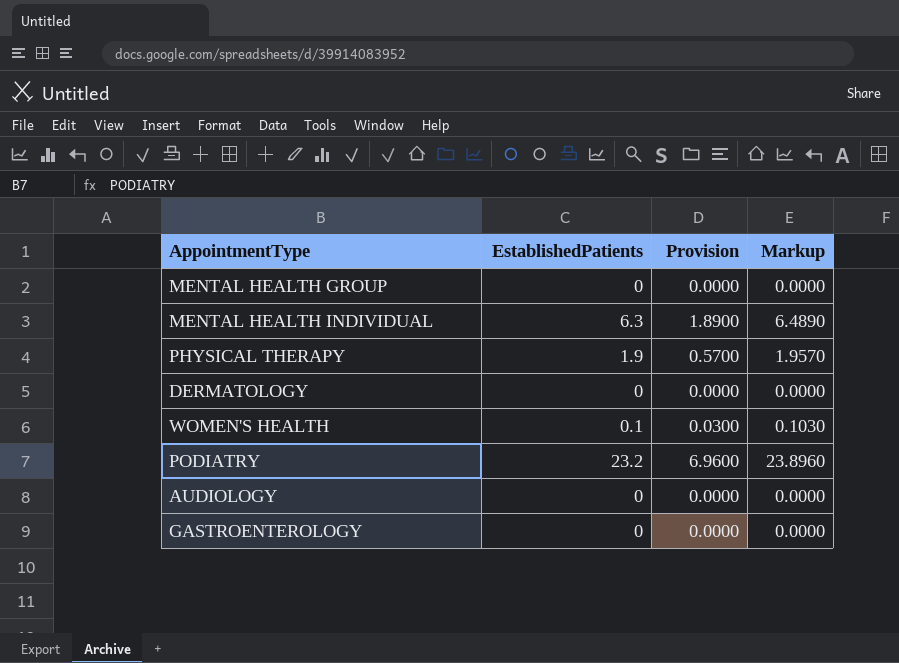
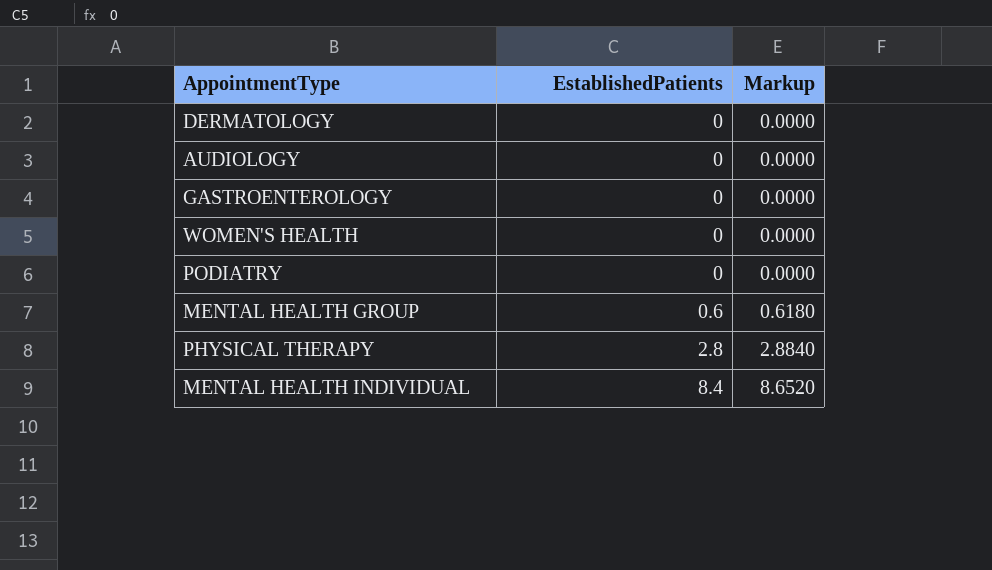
row order: none -> EstablishedPatients ascending
column Provision | formula: [EstablishedPatients] * 0.3 -> none
WOMEN'S HEALTH | EstablishedPatients: 0.1 -> 0
WOMEN'S HEALTH | Markup: 0.1030 -> 0.0000
PODIATRY | EstablishedPatients: 23.2 -> 0
PODIATRY | Markup: 23.8960 -> 0.0000
MENTAL HEALTH GROUP | EstablishedPatients: 0 -> 0.6
MENTAL HEALTH GROUP | Markup: 0.0000 -> 0.6180
PHYSICAL THERAPY | EstablishedPatients: 1.9 -> 2.8
PHYSICAL THERAPY | Markup: 1.9570 -> 2.8840
MENTAL HEALTH INDIVIDUAL | EstablishedPatients: 6.3 -> 8.4
MENTAL HEALTH INDIVIDUAL | Markup: 6.4890 -> 8.6520

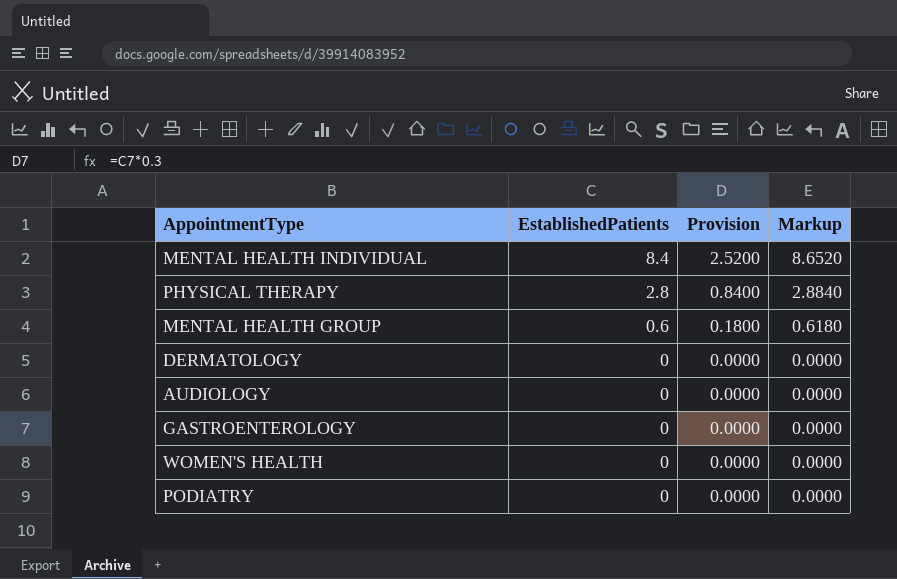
row order: EstablishedPatients ascending -> EstablishedPatients descending
column Provision | formula: none -> [EstablishedPatients] * 0.3

